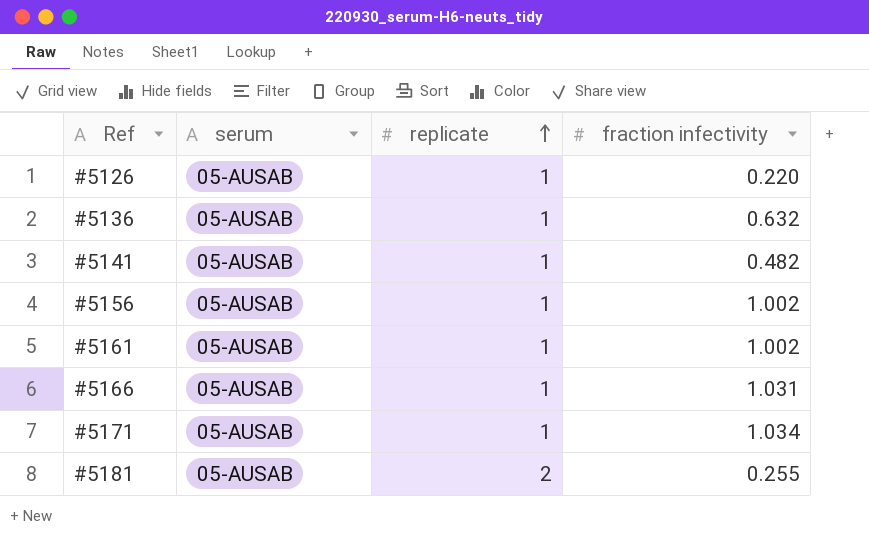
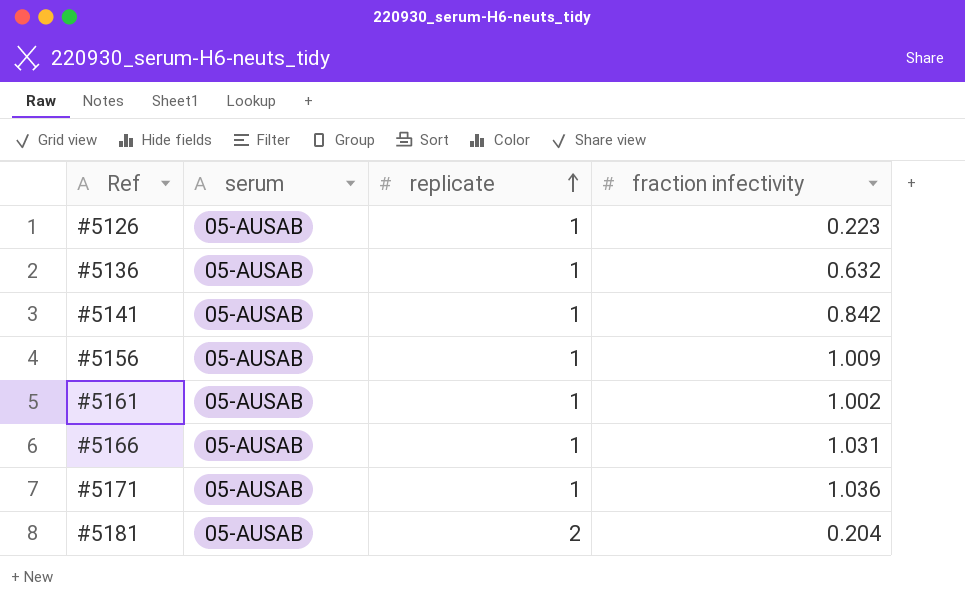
#5126 | fraction infectivity: 0.220 -> 0.223
#5141 | fraction infectivity: 0.482 -> 0.842
#5156 | fraction infectivity: 1.002 -> 1.009
#5171 | fraction infectivity: 1.034 -> 1.036
#5181 | fraction infectivity: 0.255 -> 0.204

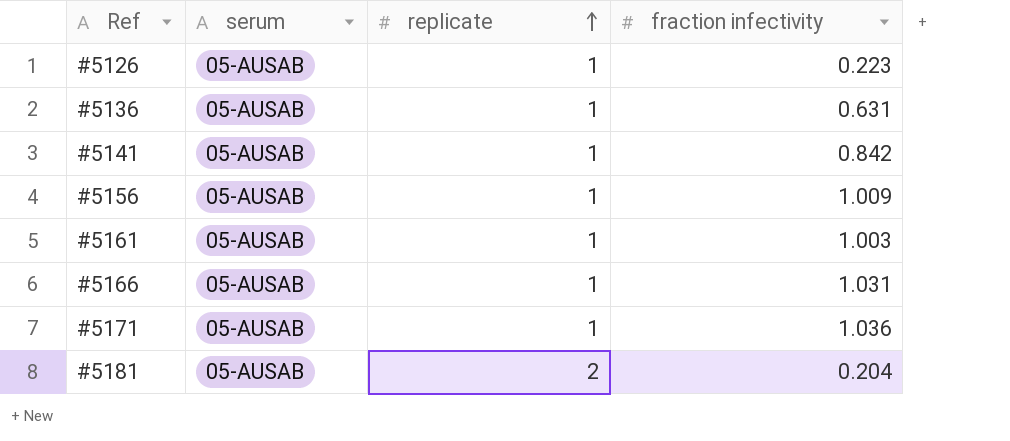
#5136 | fraction infectivity: 0.632 -> 0.631
#5161 | fraction infectivity: 1.002 -> 1.003

